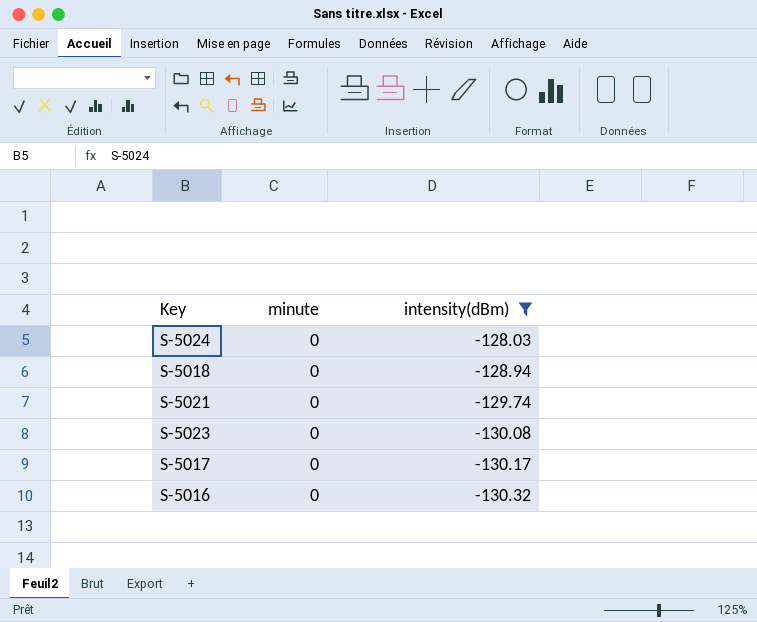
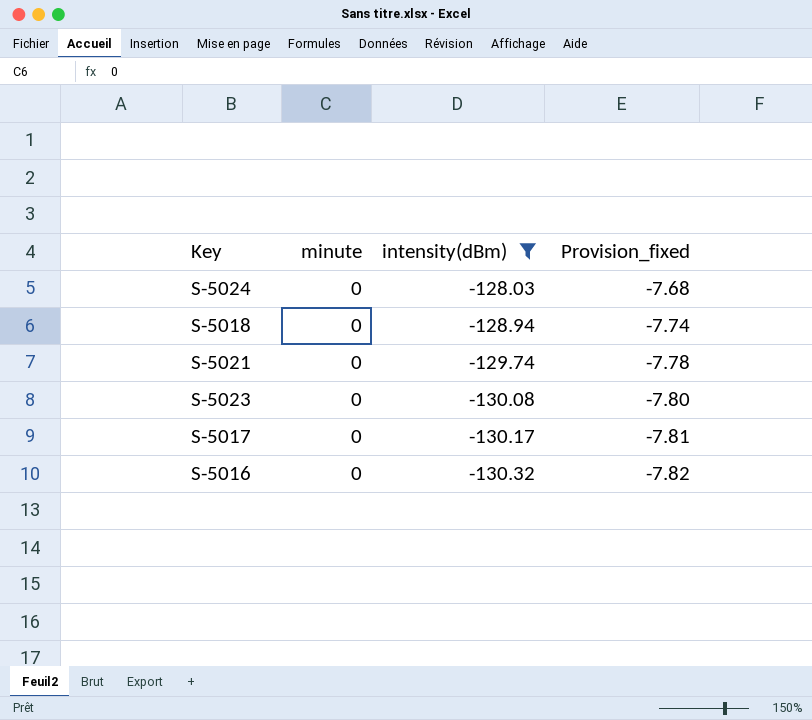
column Provision_fixed | formula: none -> [intensity(dBm)] * 0.06

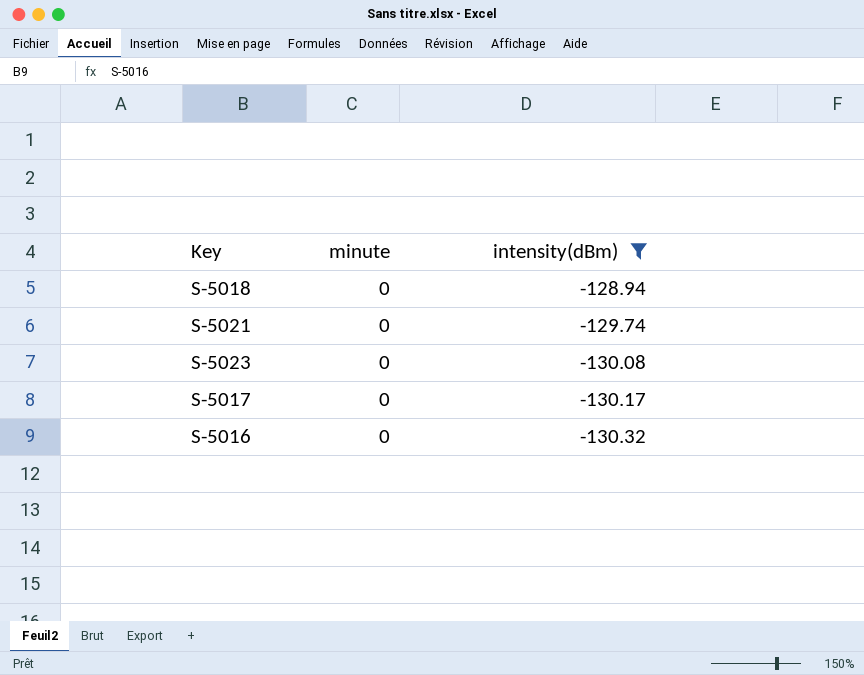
column Provision_fixed | formula: [intensity(dBm)] * 0.06 -> none
row S-5024: 0 | -128.03 | -7.68 -> none

